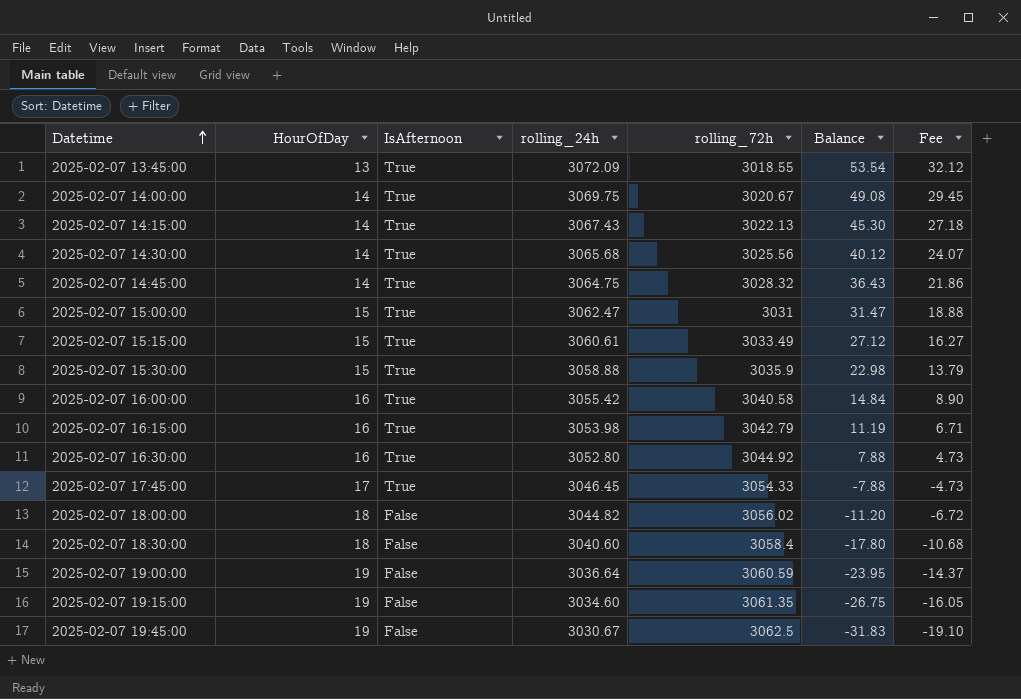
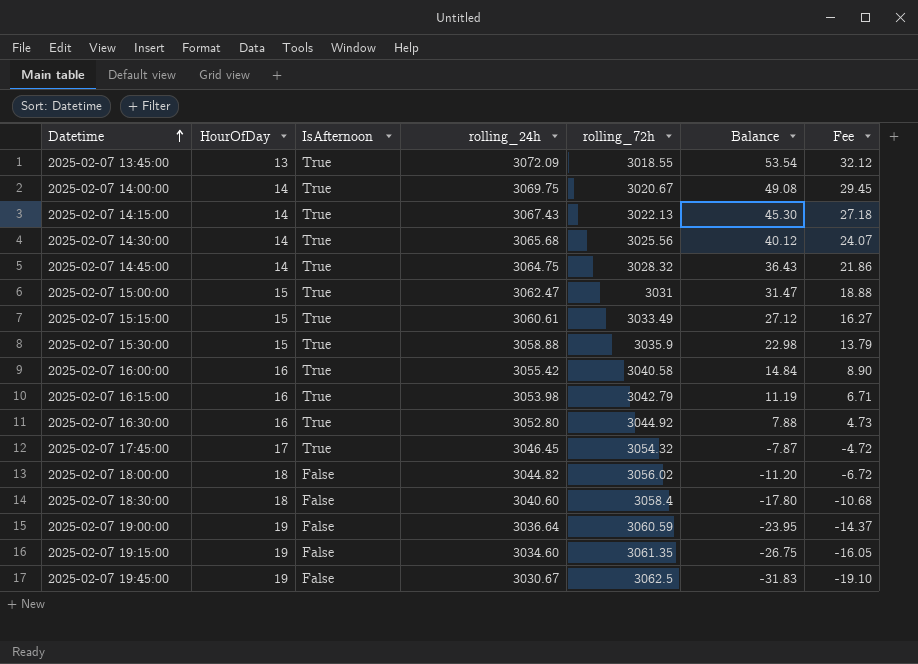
2025-02-07 17:45:00 | rolling_72h: 3054.33 -> 3054.32
2025-02-07 17:45:00 | Balance: -7.88 -> -7.87
2025-02-07 17:45:00 | Fee: -4.73 -> -4.72

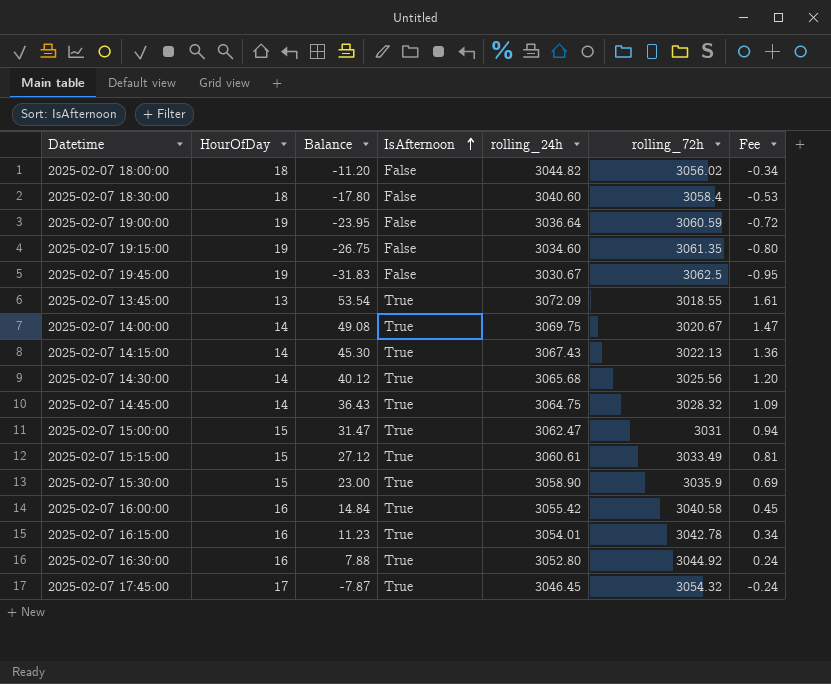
row order: Datetime ascending -> IsAfternoon ascending
column Balance | position: 6 -> 3
column Fee | formula: [Balance] * 0.6 -> [Balance] * 0.03
2025-02-07 15:30:00 | Balance: 22.98 -> 23.00
2025-02-07 15:30:00 | rolling_24h: 3058.88 -> 3058.90
2025-02-07 16:15:00 | Balance: 11.19 -> 11.23
2025-02-07 16:15:00 | rolling_24h: 3053.98 -> 3054.01
2025-02-07 16:15:00 | rolling_72h: 3042.79 -> 3042.78

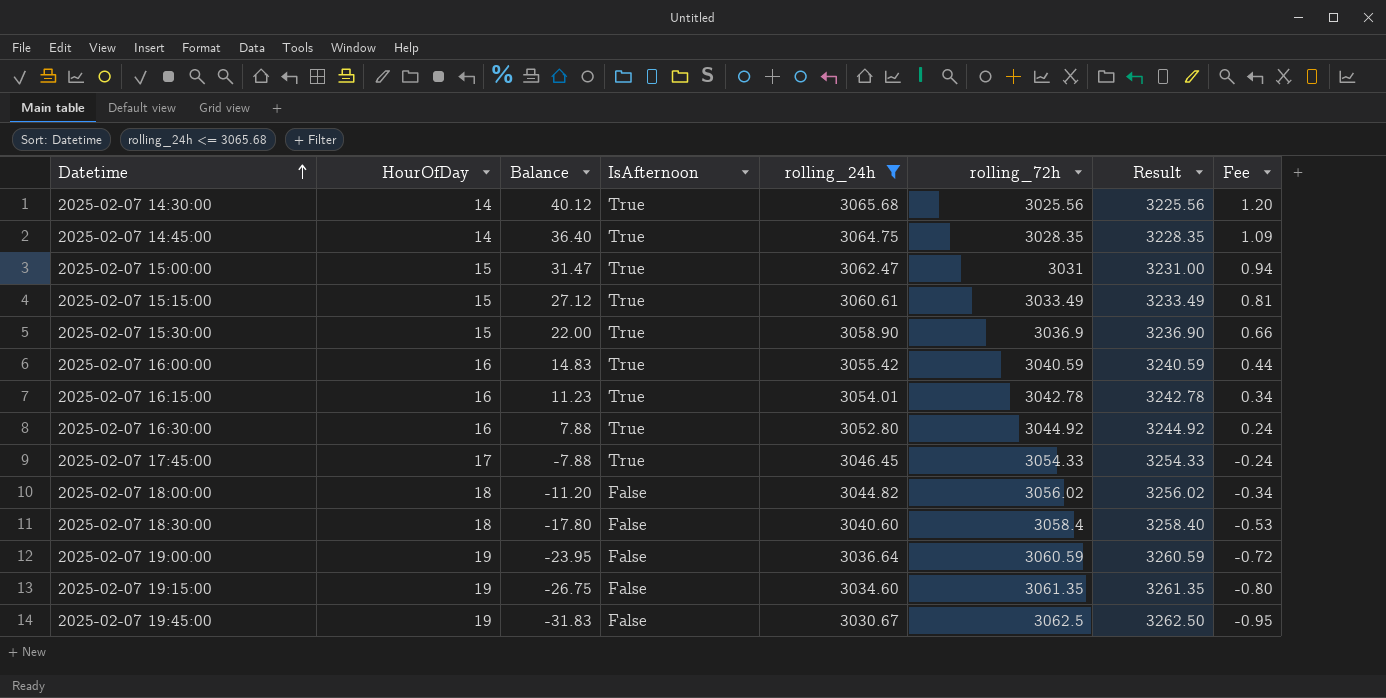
filter: none -> rolling_24h <= 3065.68
row order: IsAfternoon ascending -> Datetime ascending
column Result | formula: none -> [rolling_72h] + 200
2025-02-07 14:45:00 | Balance: 36.43 -> 36.40
2025-02-07 14:45:00 | rolling_72h: 3028.32 -> 3028.35
2025-02-07 15:30:00 | Balance: 23.00 -> 22.00
2025-02-07 15:30:00 | rolling_72h: 3035.9 -> 3036.9
2025-02-07 15:30:00 | Fee: 0.69 -> 0.66
2025-02-07 16:00:00 | Balance: 14.84 -> 14.83
2025-02-07 16:00:00 | rolling_72h: 3040.58 -> 3040.59
2025-02-07 16:00:00 | Fee: 0.45 -> 0.44
2025-02-07 17:45:00 | Balance: -7.87 -> -7.88
2025-02-07 17:45:00 | rolling_72h: 3054.32 -> 3054.33

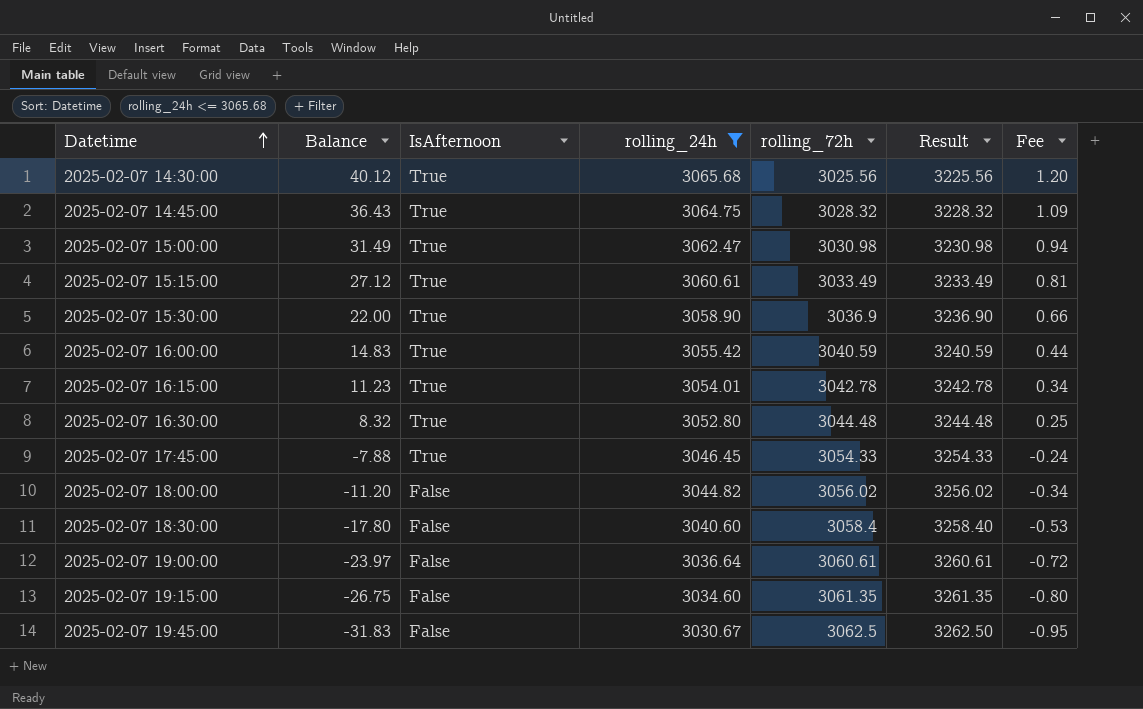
column HourOfDay | position: 2 -> none
2025-02-07 14:45:00 | Balance: 36.40 -> 36.43
2025-02-07 14:45:00 | rolling_72h: 3028.35 -> 3028.32
2025-02-07 14:45:00 | Result: 3228.35 -> 3228.32
2025-02-07 15:00:00 | Balance: 31.47 -> 31.49
2025-02-07 15:00:00 | rolling_72h: 3031 -> 3030.98
2025-02-07 15:00:00 | Result: 3231.00 -> 3230.98
2025-02-07 16:30:00 | Balance: 7.88 -> 8.32
2025-02-07 16:30:00 | rolling_72h: 3044.92 -> 3044.48
2025-02-07 16:30:00 | Result: 3244.92 -> 3244.48
2025-02-07 16:30:00 | Fee: 0.24 -> 0.25
2025-02-07 19:00:00 | Balance: -23.95 -> -23.97
2025-02-07 19:00:00 | rolling_72h: 3060.59 -> 3060.61
2025-02-07 19:00:00 | Result: 3260.59 -> 3260.61

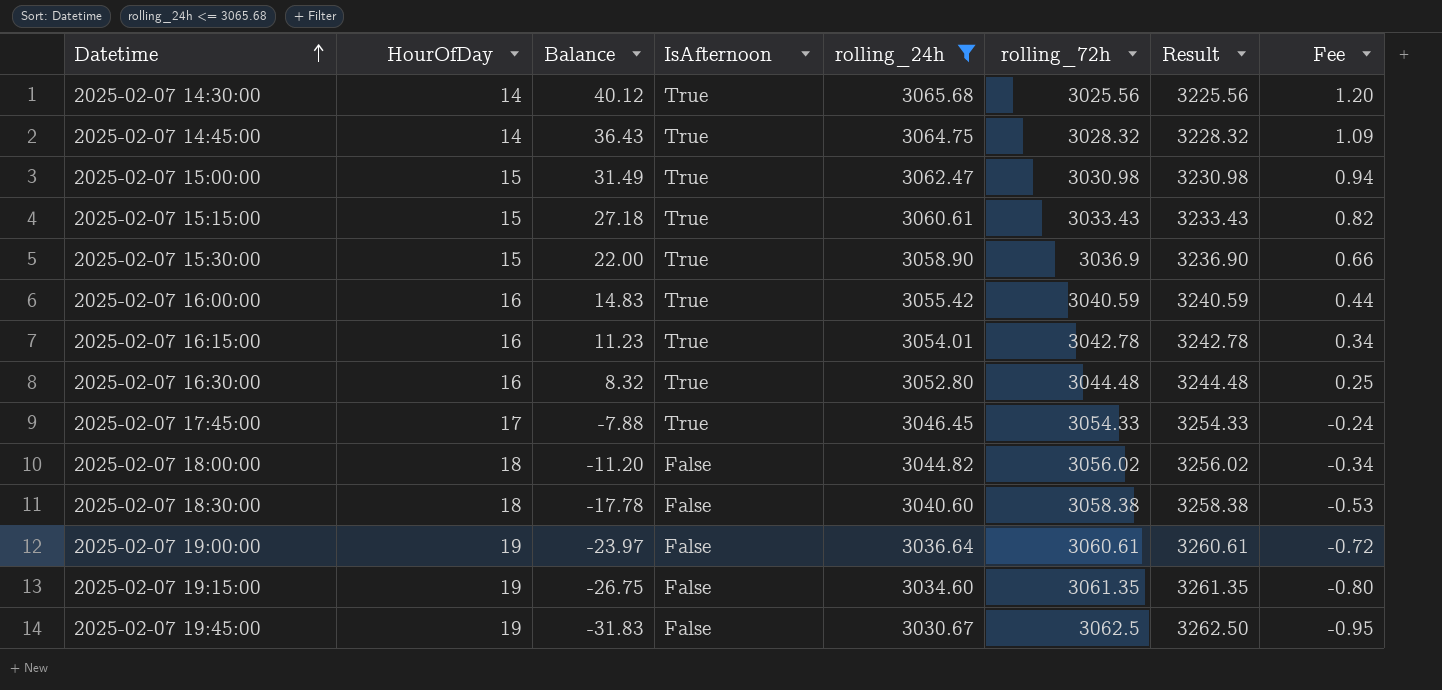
column HourOfDay | position: none -> 2
2025-02-07 15:15:00 | Balance: 27.12 -> 27.18
2025-02-07 15:15:00 | rolling_72h: 3033.49 -> 3033.43
2025-02-07 15:15:00 | Result: 3233.49 -> 3233.43
2025-02-07 15:15:00 | Fee: 0.81 -> 0.82
2025-02-07 18:30:00 | Balance: -17.80 -> -17.78
2025-02-07 18:30:00 | rolling_72h: 3058.4 -> 3058.38
2025-02-07 18:30:00 | Result: 3258.40 -> 3258.38

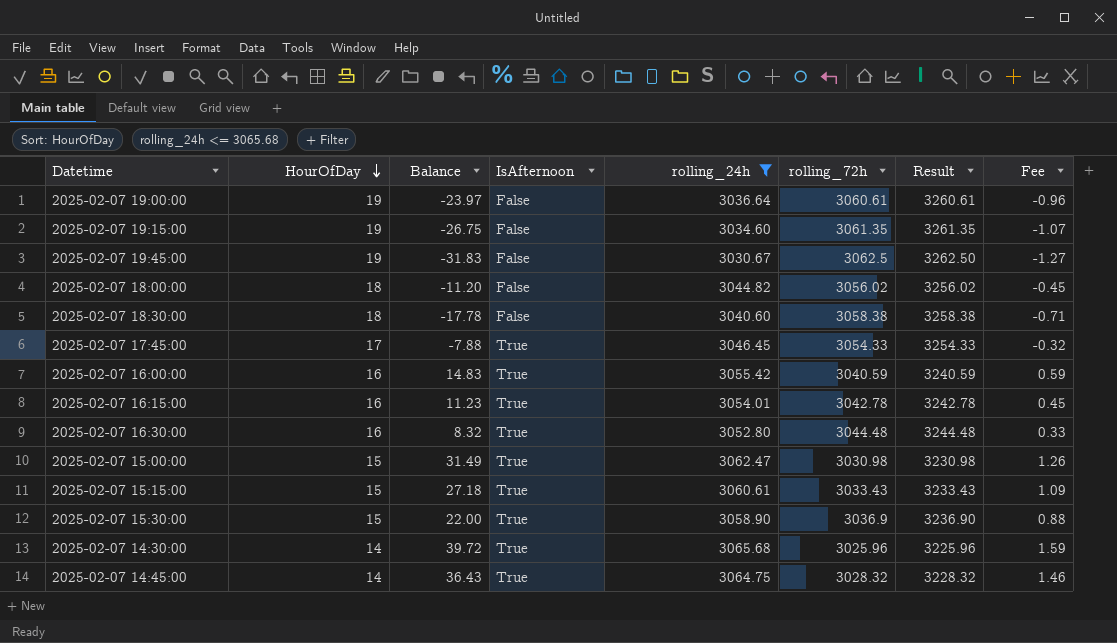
row order: Datetime ascending -> HourOfDay descending
column Fee | formula: [Balance] * 0.03 -> [Balance] * 0.04
2025-02-07 14:30:00 | Balance: 40.12 -> 39.72
2025-02-07 14:30:00 | rolling_72h: 3025.56 -> 3025.96
2025-02-07 14:30:00 | Result: 3225.56 -> 3225.96

